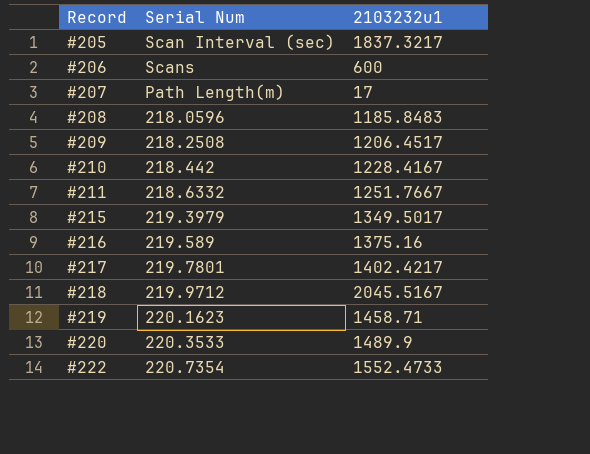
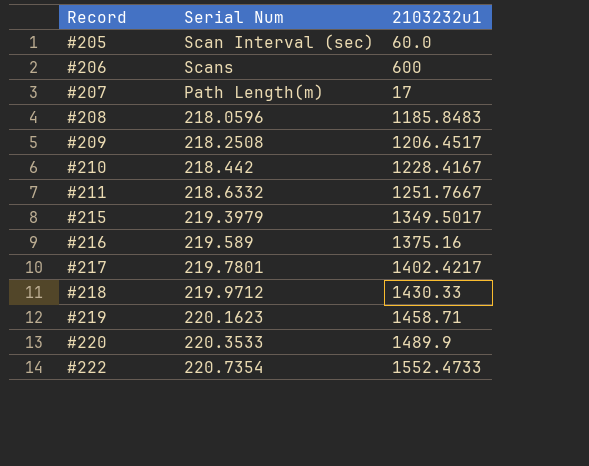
#205 | 2103232u1: 1837.3217 -> 60.0
#218 | 2103232u1: 2045.5167 -> 1430.33

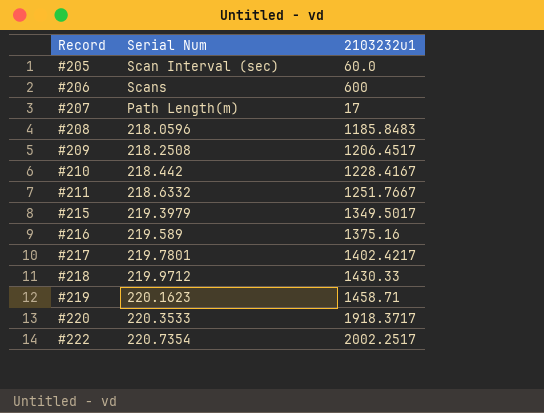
#220 | 2103232u1: 1489.9 -> 1918.3717
#222 | 2103232u1: 1552.4733 -> 2002.2517

